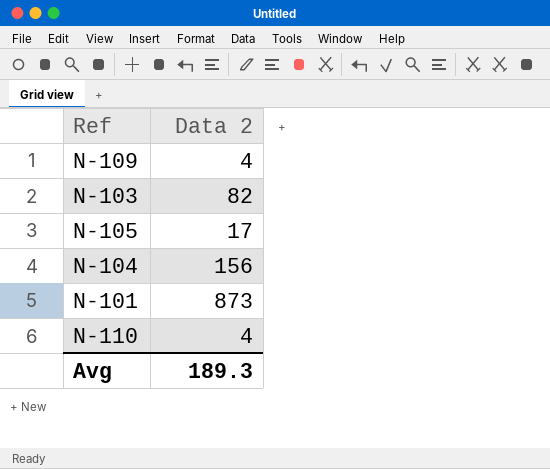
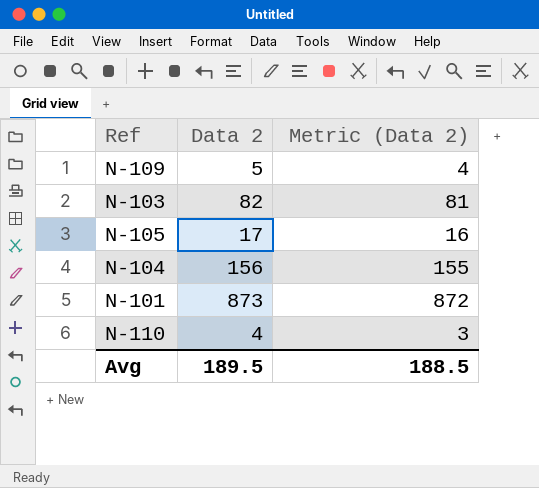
column Metric (Data 2) | formula: none -> [Data 2] - 1
N-109 | Data 2: 4 -> 5
Avg | Data 2: 189.3 -> 189.5

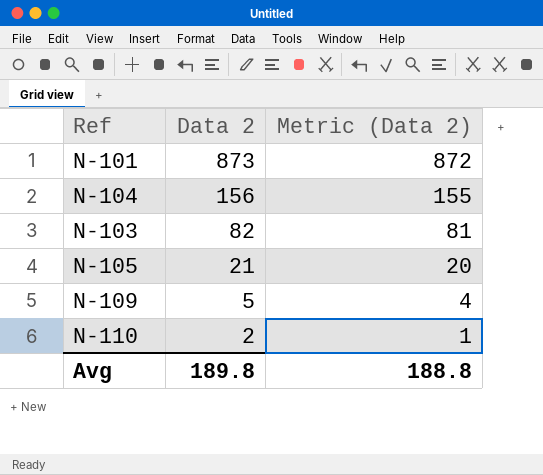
row order: none -> Data 2 descending
N-105 | Data 2: 17 -> 21
N-105 | Metric (Data 2): 16 -> 20
N-110 | Data 2: 4 -> 2
N-110 | Metric (Data 2): 3 -> 1
Avg | Data 2: 189.5 -> 189.8
Avg | Metric (Data 2): 188.5 -> 188.8

